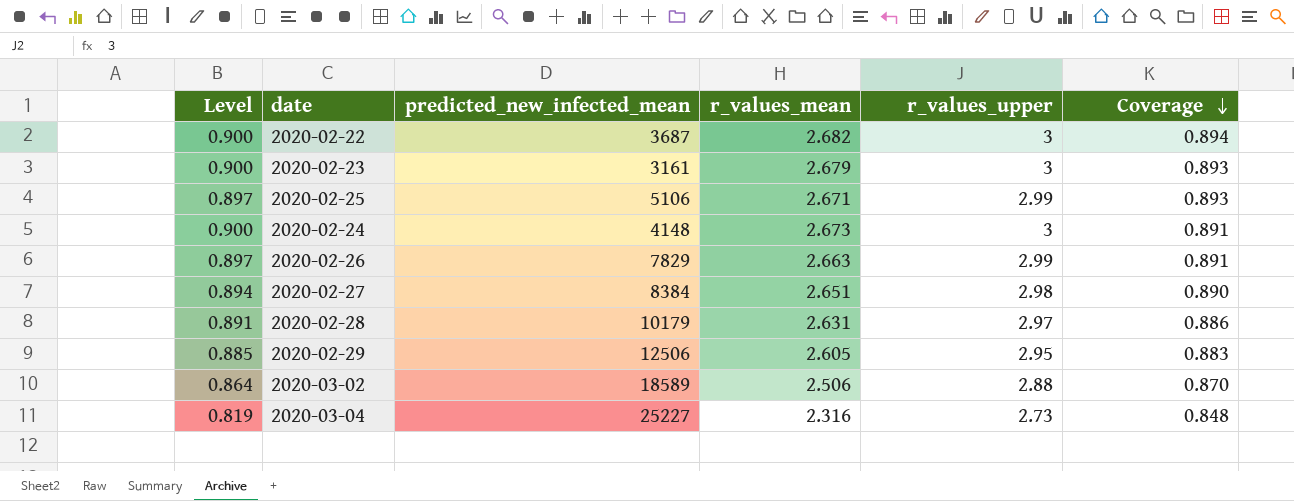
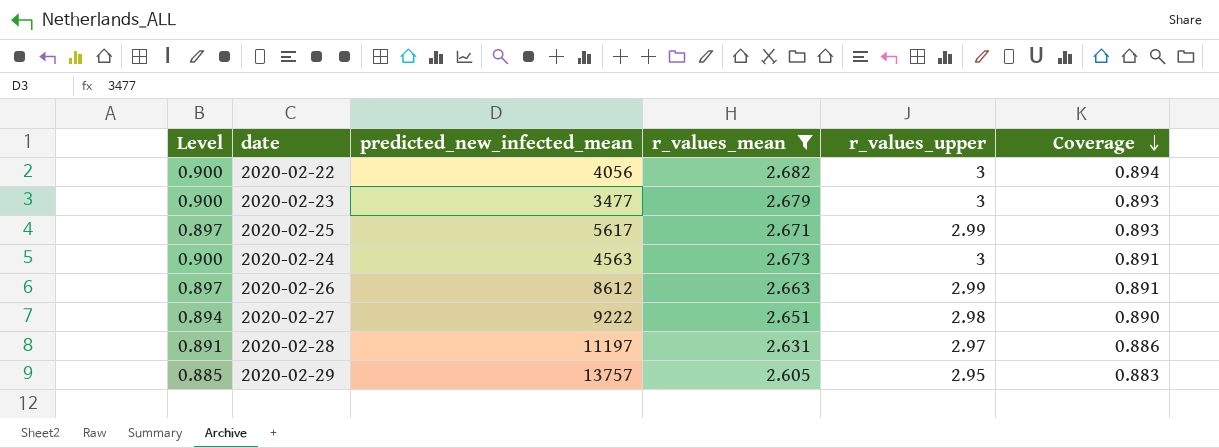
filter: none -> r_values_mean >= 2.605
2020-02-22 | predicted_new_infected_mean: 3687 -> 4056
2020-02-23 | predicted_new_infected_mean: 3161 -> 3477
2020-02-25 | predicted_new_infected_mean: 5106 -> 5617
2020-02-24 | predicted_new_infected_mean: 4148 -> 4563
2020-02-26 | predicted_new_infected_mean: 7829 -> 8612
2020-02-27 | predicted_new_infected_mean: 8384 -> 9222
2020-02-28 | predicted_new_infected_mean: 10179 -> 11197
2020-02-29 | predicted_new_infected_mean: 12506 -> 13757

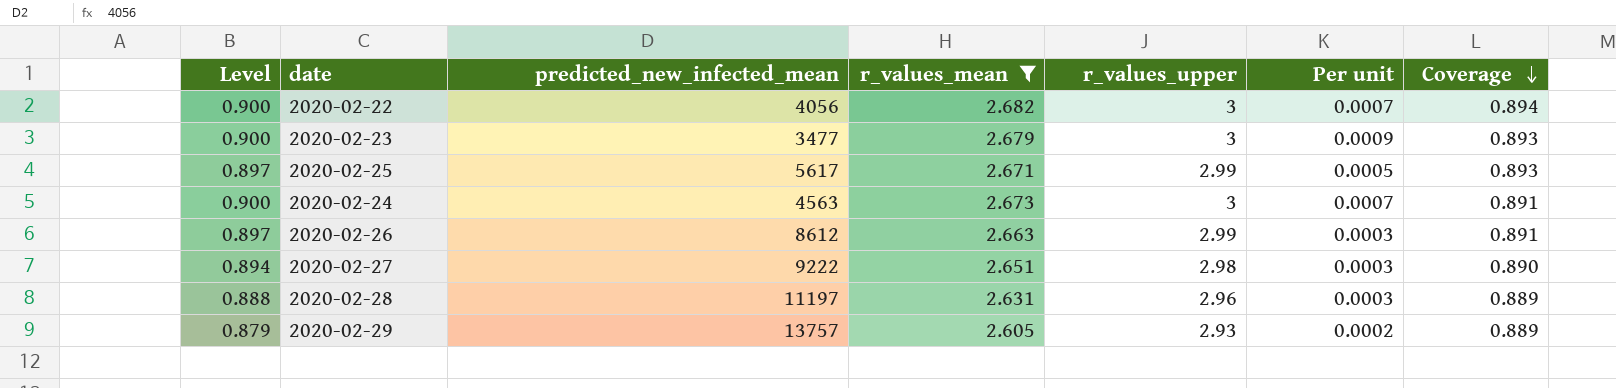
column Per unit | formula: none -> [r_values_upper] / [predicted_new_infected_mean]
2020-02-28 | Level: 0.891 -> 0.888
2020-02-28 | r_values_upper: 2.97 -> 2.96
2020-02-28 | Coverage: 0.886 -> 0.889
2020-02-29 | Level: 0.885 -> 0.879
2020-02-29 | r_values_upper: 2.95 -> 2.93
2020-02-29 | Coverage: 0.883 -> 0.889

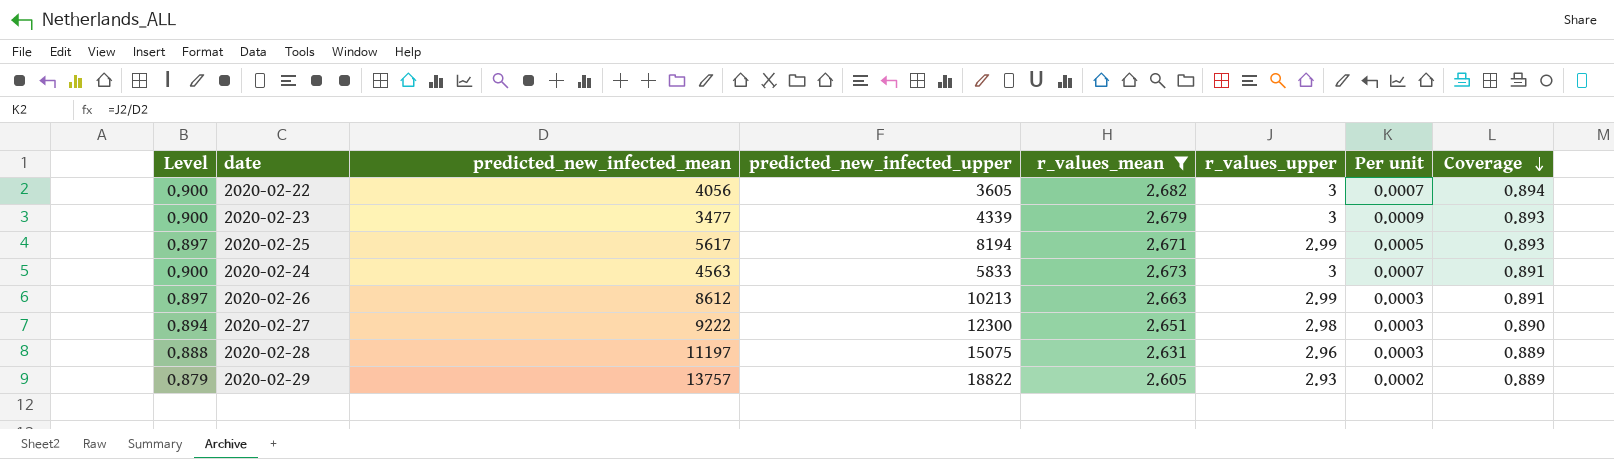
column predicted_new_infected_upper | position: none -> 4

